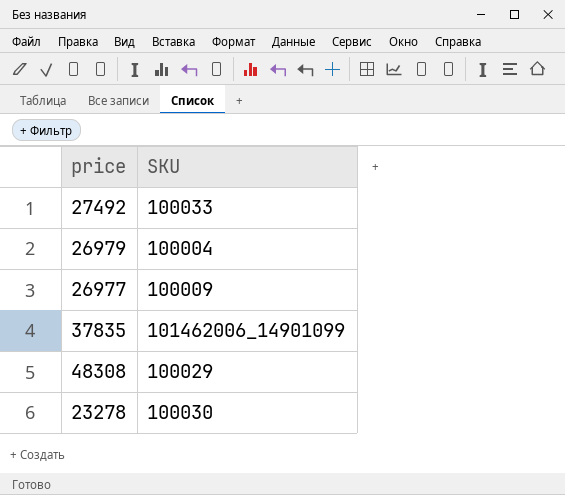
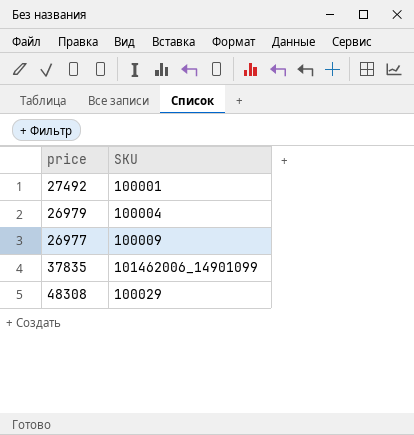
row 23278: 100030 -> none
27492 | SKU: 100033 -> 100001

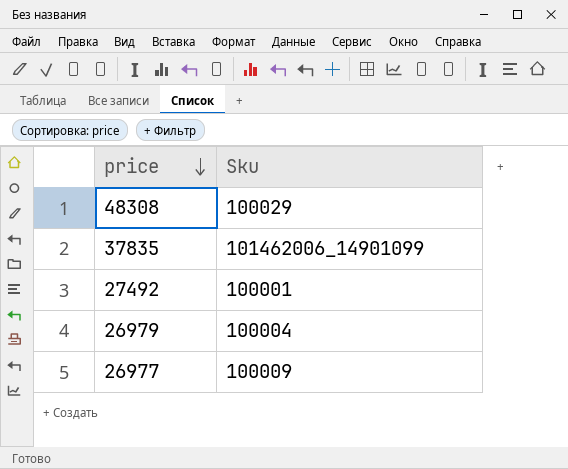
row order: none -> price descending
column name: SKU -> Sku

